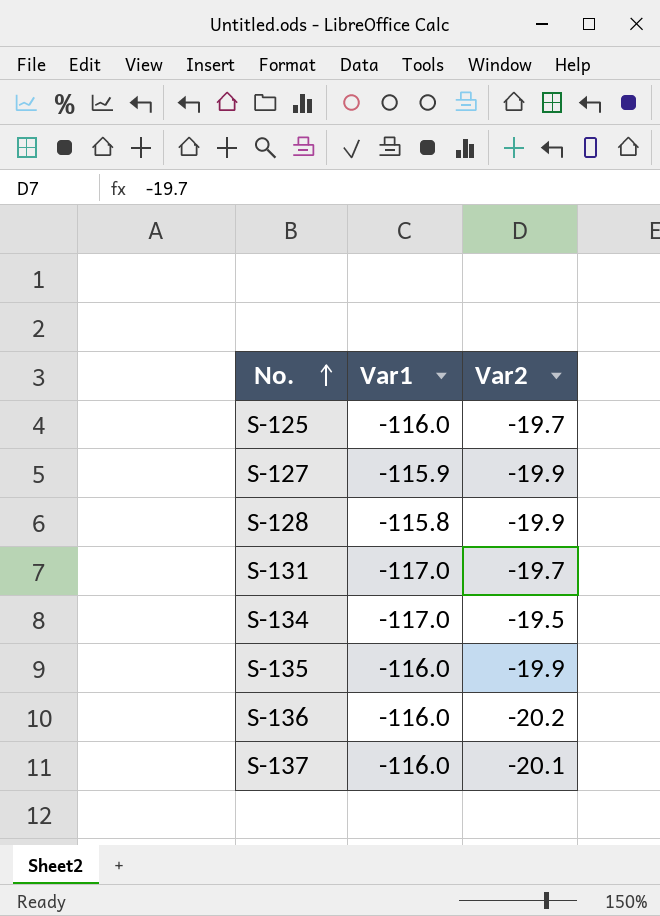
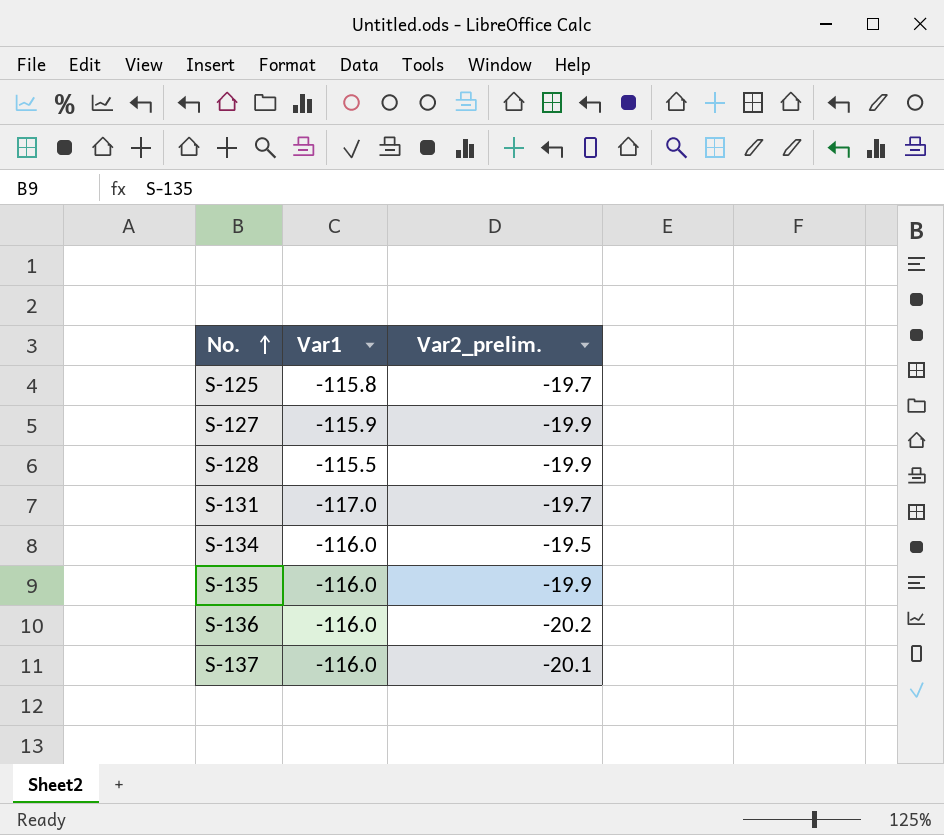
column name: Var2 -> Var2_prelim.
S-125 | Var1: -116.0 -> -115.8
S-128 | Var1: -115.8 -> -115.5
S-134 | Var1: -117.0 -> -116.0

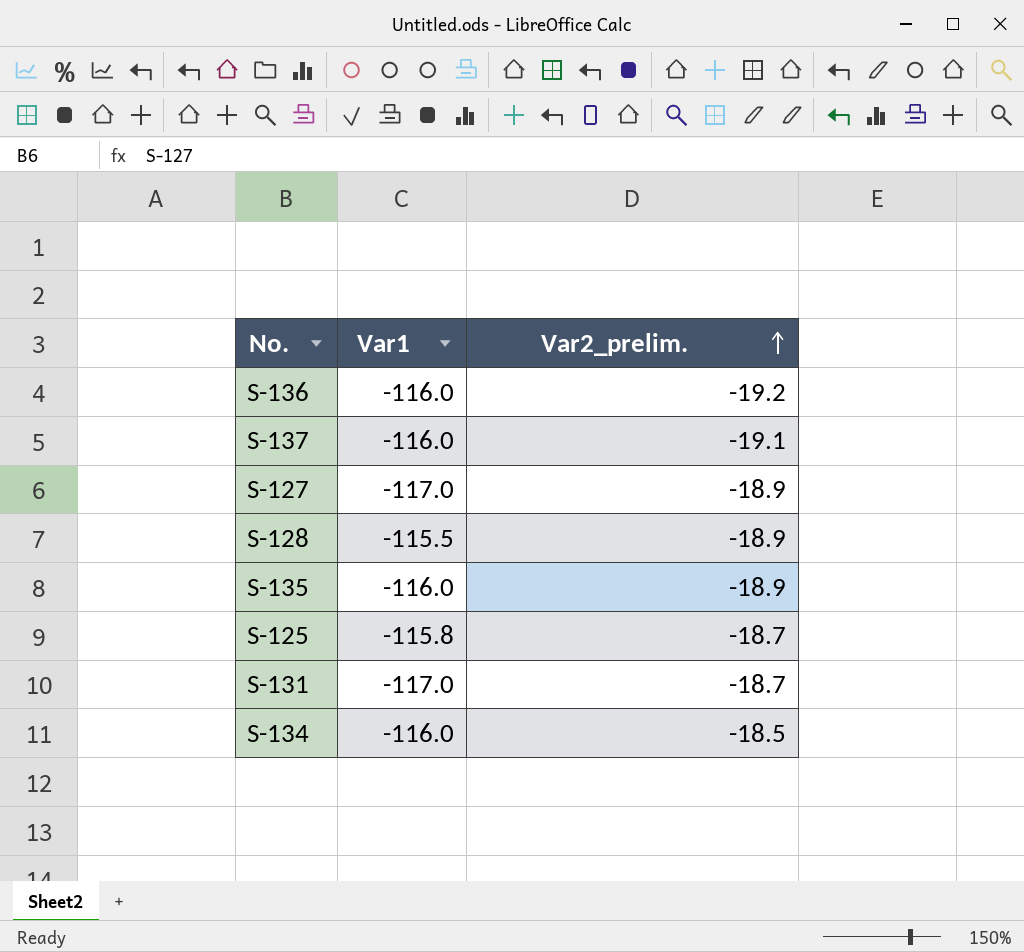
row order: No. ascending -> Var2_prelim. ascending
S-136 | Var2_prelim.: -20.2 -> -19.2
S-137 | Var2_prelim.: -20.1 -> -19.1
S-127 | Var1: -115.9 -> -117.0
S-127 | Var2_prelim.: -19.9 -> -18.9
S-128 | Var2_prelim.: -19.9 -> -18.9
S-135 | Var2_prelim.: -19.9 -> -18.9
S-125 | Var2_prelim.: -19.7 -> -18.7
S-131 | Var2_prelim.: -19.7 -> -18.7
S-134 | Var2_prelim.: -19.5 -> -18.5

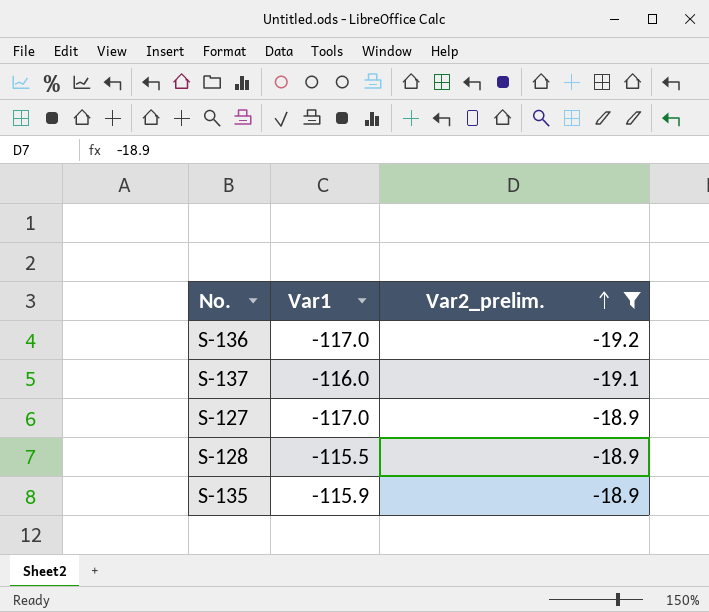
filter: none -> Var2_prelim. <= -18.9
S-136 | Var1: -116.0 -> -117.0
S-135 | Var1: -116.0 -> -115.9

